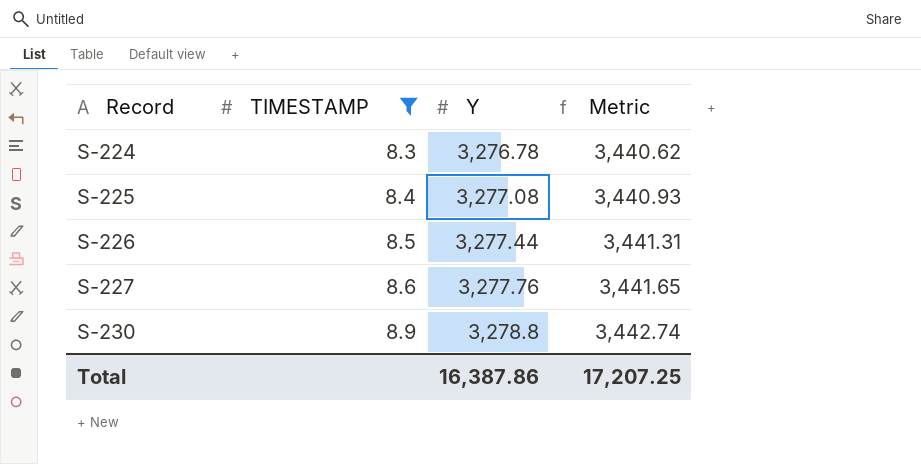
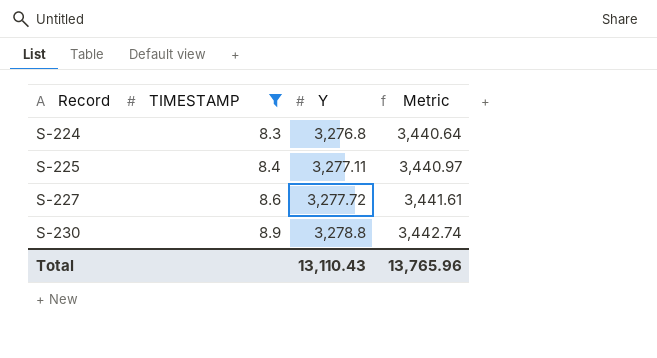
row S-226: 8.5 | 3,277.44 | 3,441.31 -> none
S-224 | Y: 3,276.78 -> 3,276.8
S-224 | Metric: 3,440.62 -> 3,440.64
S-225 | Y: 3,277.08 -> 3,277.11
S-225 | Metric: 3,440.93 -> 3,440.97
S-227 | Y: 3,277.76 -> 3,277.72
S-227 | Metric: 3,441.65 -> 3,441.61
Total | Y: 16,387.86 -> 13,110.43
Total | Metric: 17,207.25 -> 13,765.96

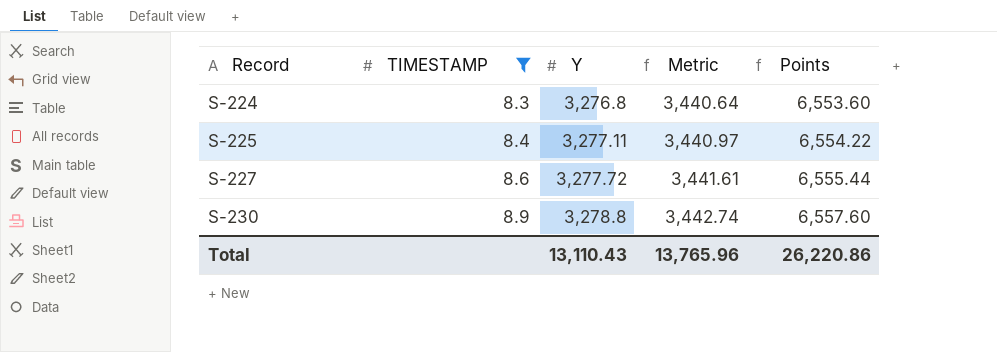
column Points | formula: none -> [Y] * 2

